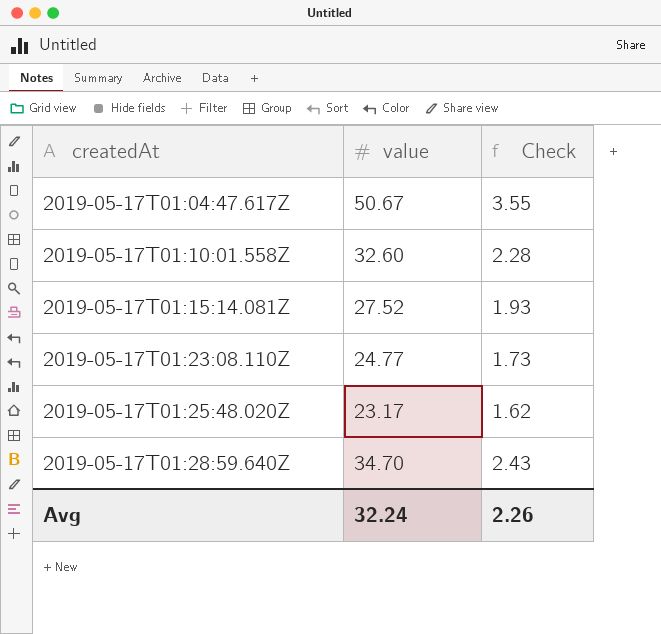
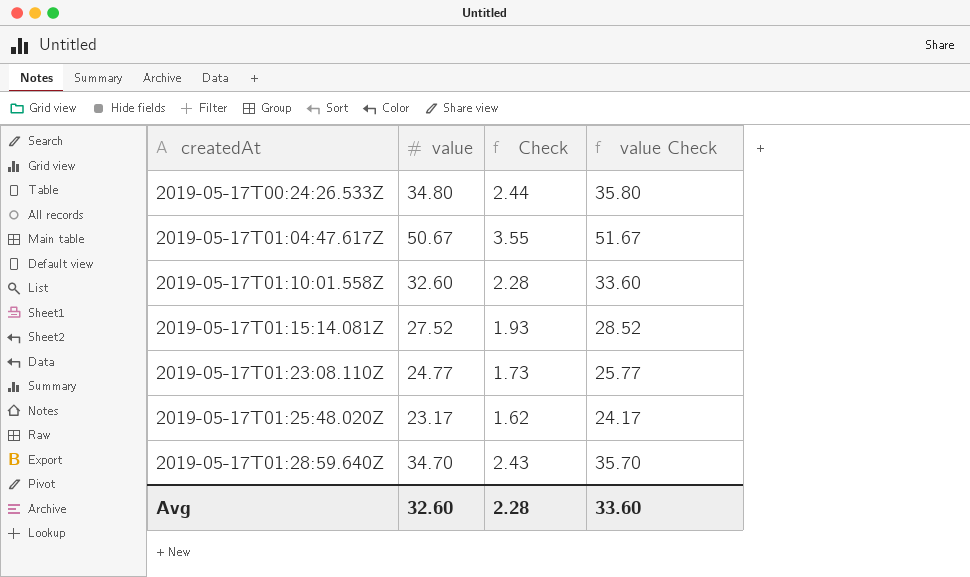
column value Check | formula: none -> [value] + 1
row 2019-05-17T00:24:26.533Z: none -> 34.80 | 2.44 | 35.80
Avg | value: 32.24 -> 32.60
Avg | Check: 2.26 -> 2.28

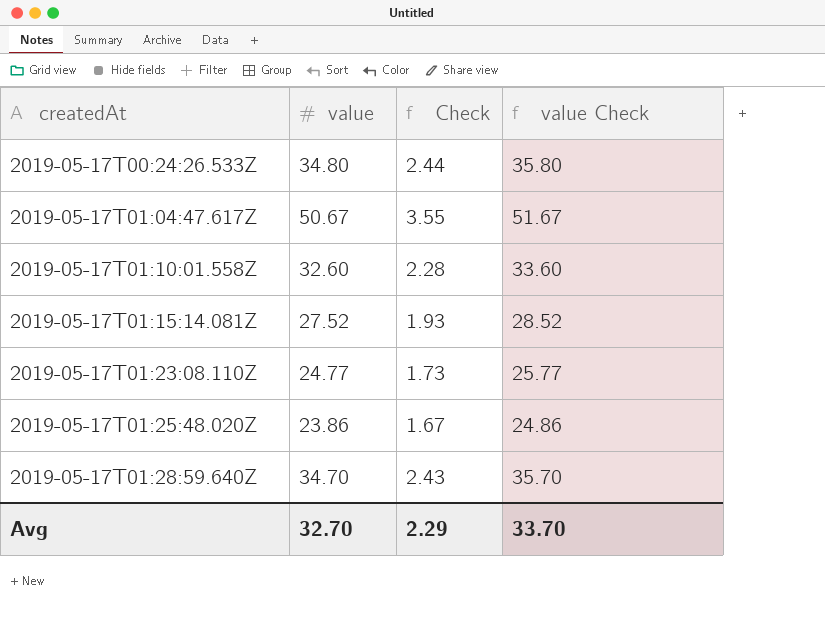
2019-05-17T01:25:48.020Z | value: 23.17 -> 23.86
2019-05-17T01:25:48.020Z | Check: 1.62 -> 1.67
2019-05-17T01:25:48.020Z | value Check: 24.17 -> 24.86
Avg | value: 32.60 -> 32.70
Avg | Check: 2.28 -> 2.29
Avg | value Check: 33.60 -> 33.70

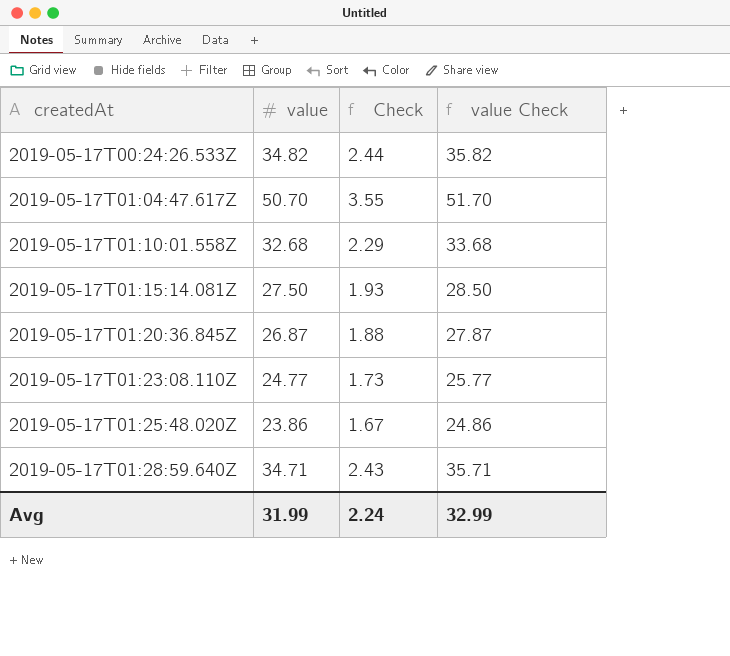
2019-05-17T00:24:26.533Z | value: 34.80 -> 34.82
2019-05-17T00:24:26.533Z | value Check: 35.80 -> 35.82
2019-05-17T01:04:47.617Z | value: 50.67 -> 50.70
2019-05-17T01:04:47.617Z | value Check: 51.67 -> 51.70
2019-05-17T01:10:01.558Z | value: 32.60 -> 32.68
2019-05-17T01:10:01.558Z | Check: 2.28 -> 2.29
2019-05-17T01:10:01.558Z | value Check: 33.60 -> 33.68
2019-05-17T01:15:14.081Z | value: 27.52 -> 27.50
2019-05-17T01:15:14.081Z | value Check: 28.52 -> 28.50
row 2019-05-17T01:20:36.845Z: none -> 26.87 | 1.88 | 27.87
2019-05-17T01:28:59.640Z | value: 34.70 -> 34.71
2019-05-17T01:28:59.640Z | value Check: 35.70 -> 35.71
Avg | value: 32.70 -> 31.99
Avg | Check: 2.29 -> 2.24
Avg | value Check: 33.70 -> 32.99

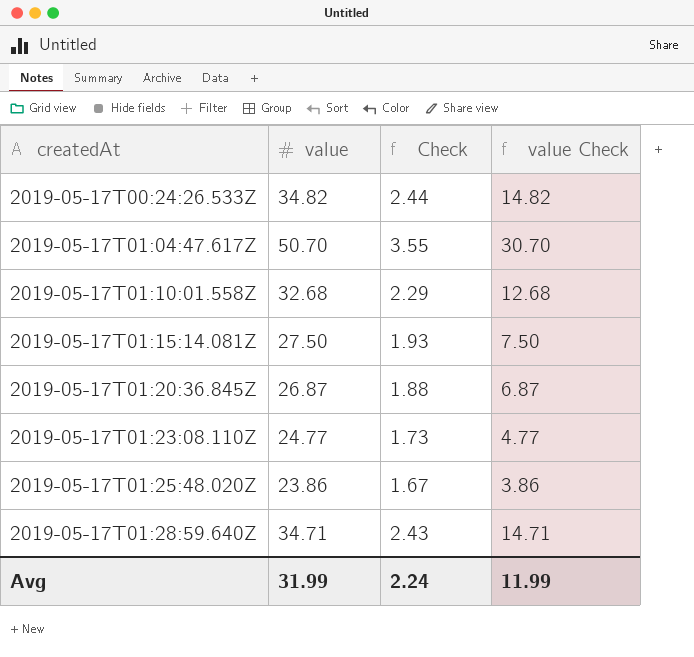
column value Check | formula: [value] + 1 -> [value] - 20
Avg | value Check: 32.99 -> 11.99

